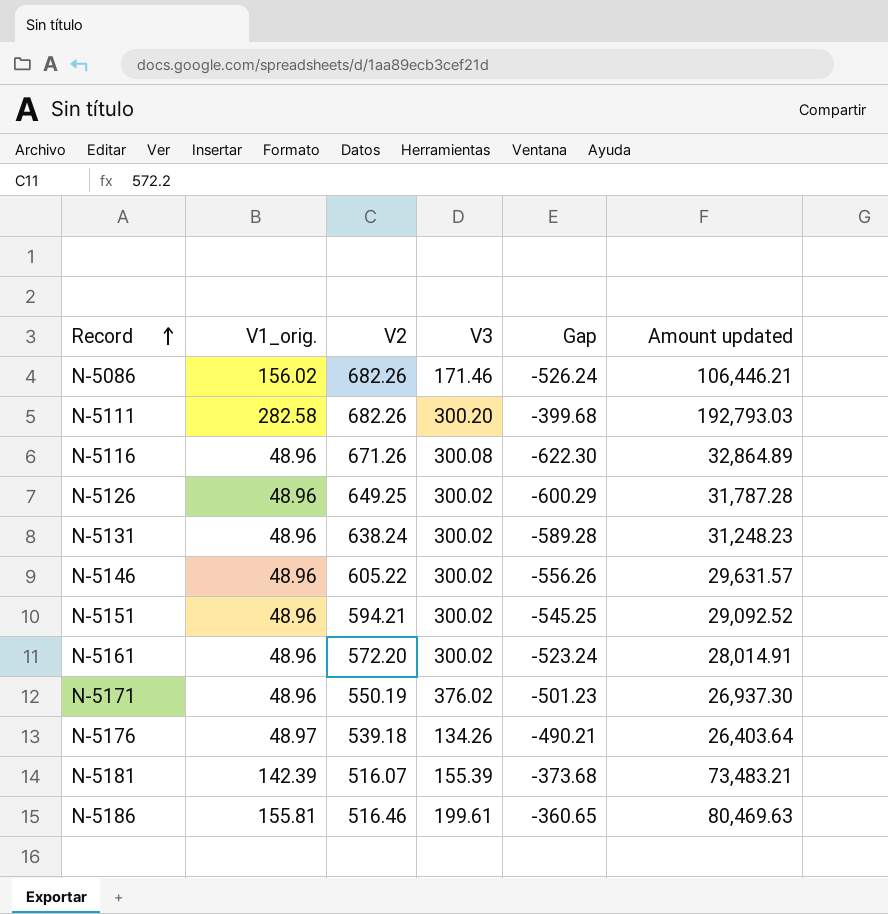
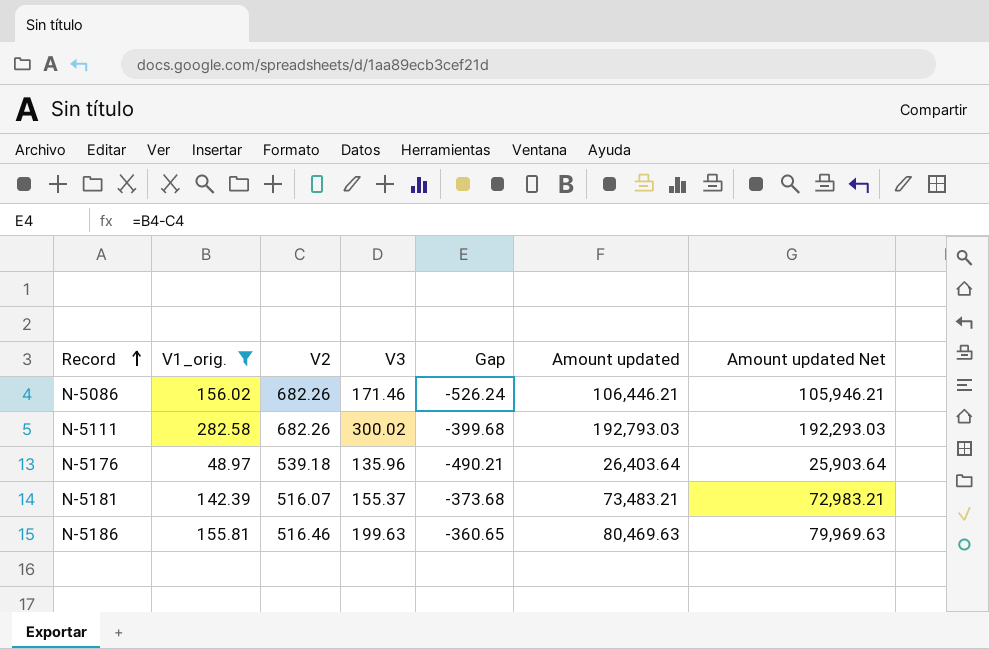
filter: none -> V1_orig. != 48.96
column Amount updated Net | formula: none -> [Amount updated] - 500
N-5111 | V3: 300.20 -> 300.02
N-5176 | V3: 134.26 -> 135.96
N-5181 | V3: 155.39 -> 155.37
N-5186 | V3: 199.61 -> 199.63

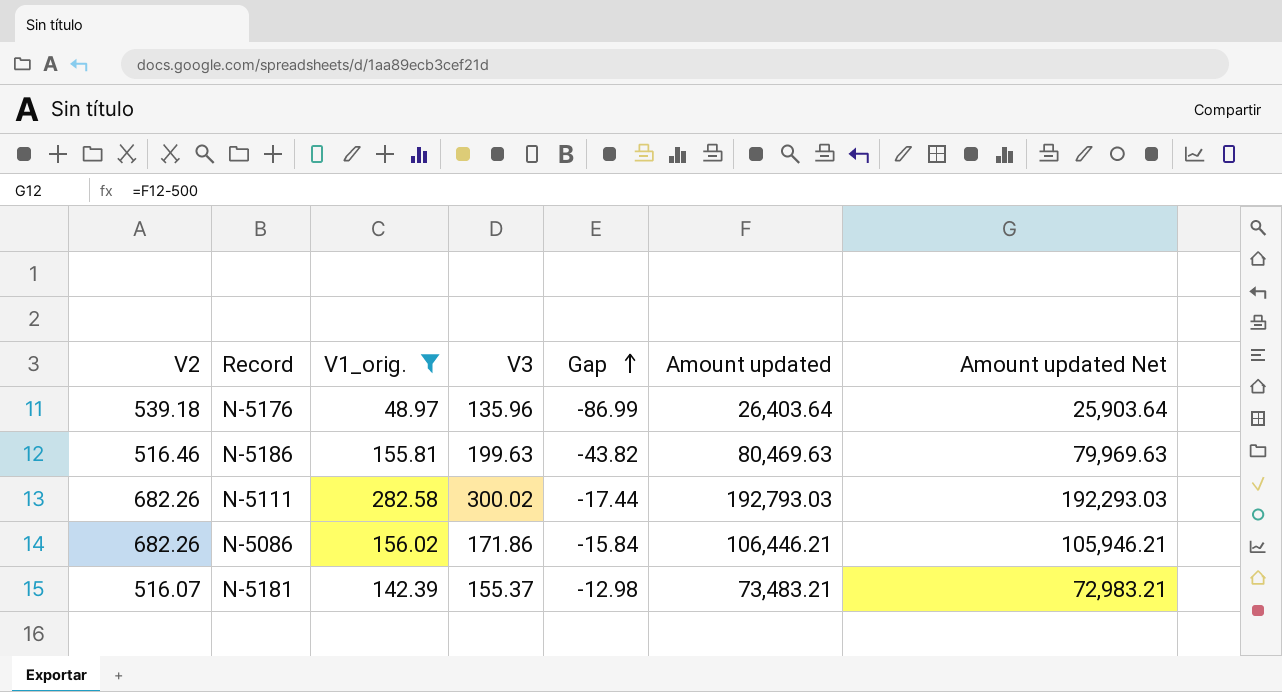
row order: Record ascending -> Gap ascending
column V2 | position: 3 -> 1
column Gap | formula: [V1_orig.] - [V2] -> [V1_orig.] - [V3]
N-5086 | V3: 171.46 -> 171.86

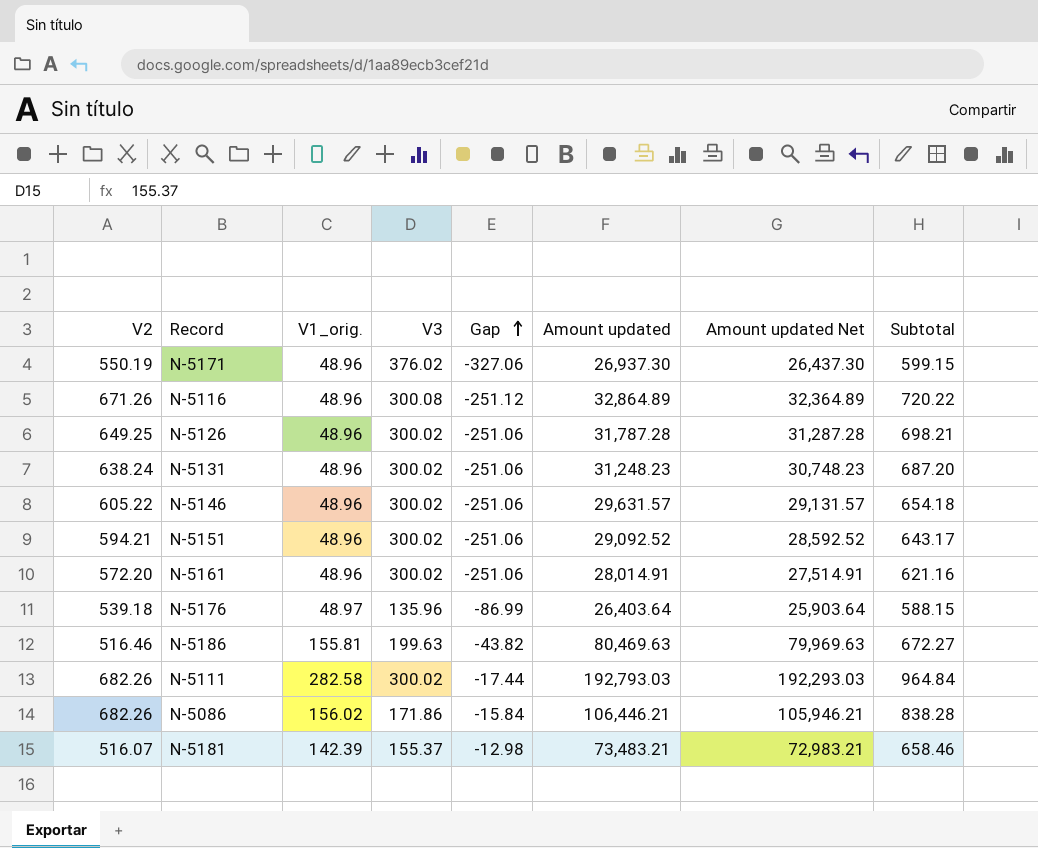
filter: V1_orig. != 48.96 -> none
column Subtotal | formula: none -> [V2] + [V1_orig.]

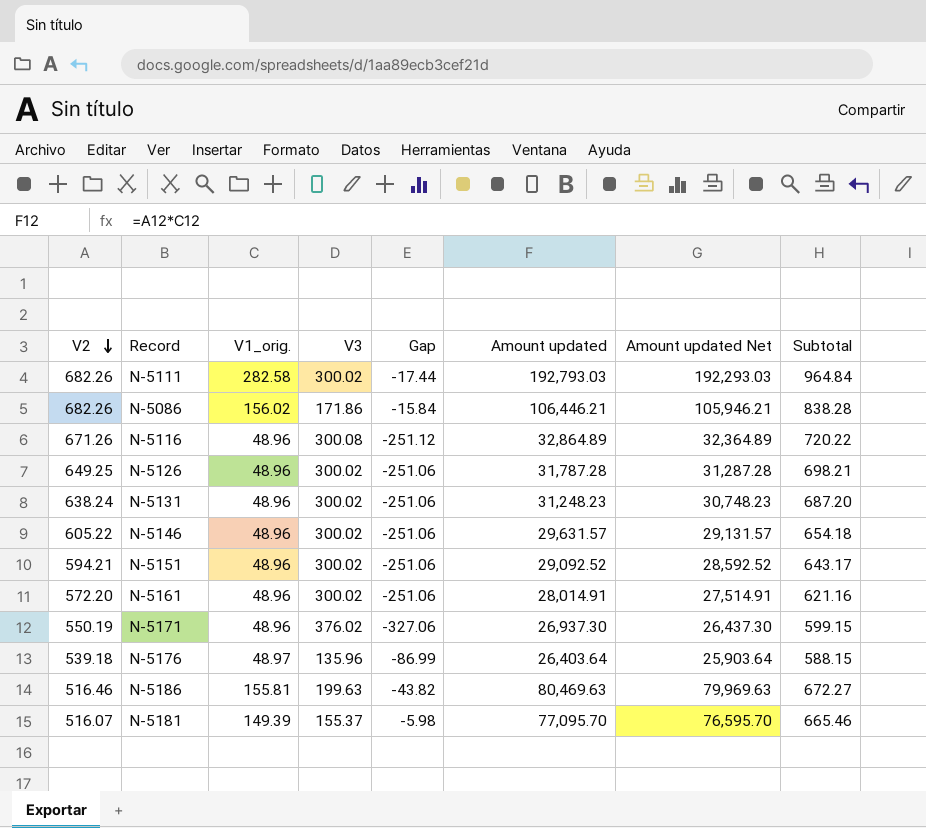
row order: Gap ascending -> V2 descending
N-5181 | V1_orig.: 142.39 -> 149.39
N-5181 | Gap: -12.98 -> -5.98
N-5181 | Amount updated: 73,483.21 -> 77,095.70
N-5181 | Amount updated Net: 72,983.21 -> 76,595.70
N-5181 | Subtotal: 658.46 -> 665.46

